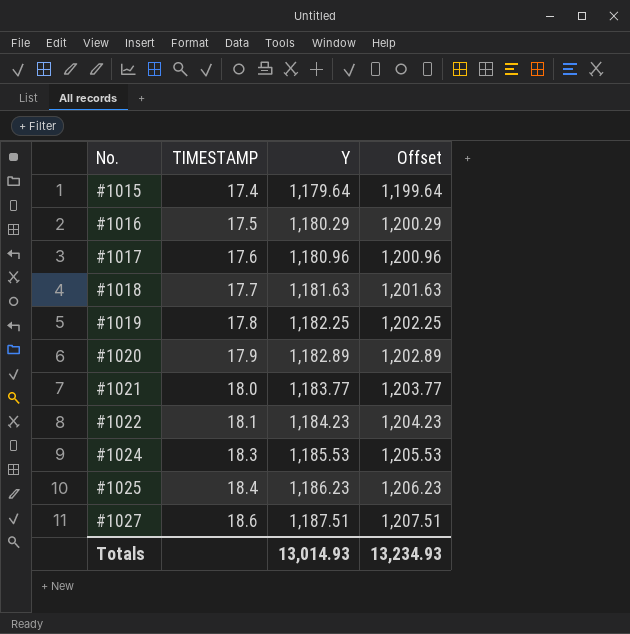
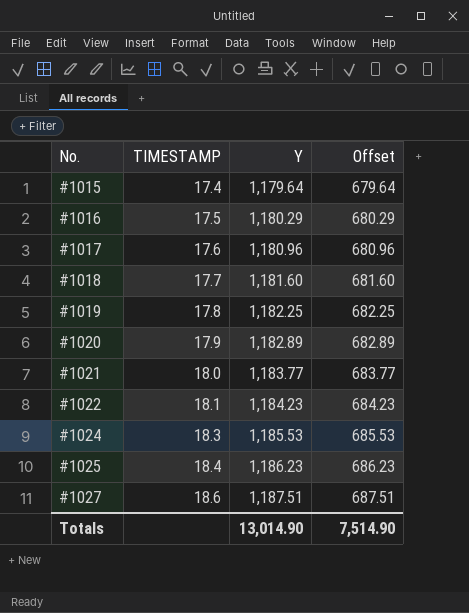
column Offset | formula: [Y] + 20 -> [Y] - 500
#1018 | Y: 1,181.63 -> 1,181.60
Totals | Y: 13,014.93 -> 13,014.90
Totals | Offset: 13,234.93 -> 7,514.90

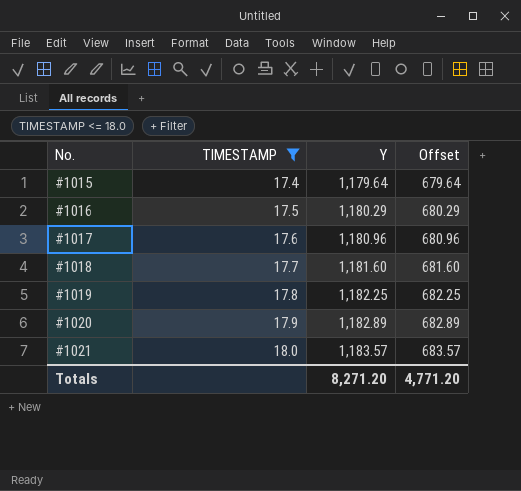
filter: none -> TIMESTAMP <= 18.0
#1021 | Y: 1,183.77 -> 1,183.57
#1021 | Offset: 683.77 -> 683.57
Totals | Y: 13,014.90 -> 8,271.20
Totals | Offset: 7,514.90 -> 4,771.20

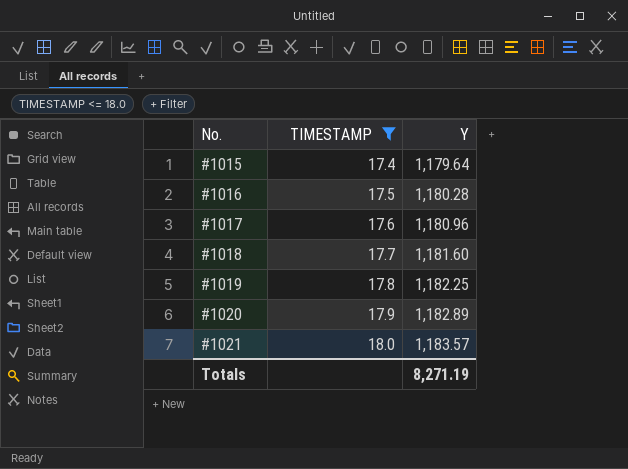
column Offset | formula: [Y] - 500 -> none
#1016 | Y: 1,180.29 -> 1,180.28
Totals | Y: 8,271.20 -> 8,271.19

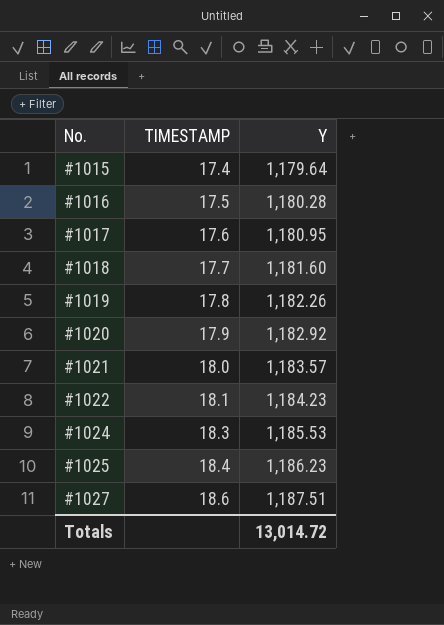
filter: TIMESTAMP <= 18.0 -> none
#1017 | Y: 1,180.96 -> 1,180.95
#1019 | Y: 1,182.25 -> 1,182.26
#1020 | Y: 1,182.89 -> 1,182.92
Totals | Y: 8,271.19 -> 13,014.72

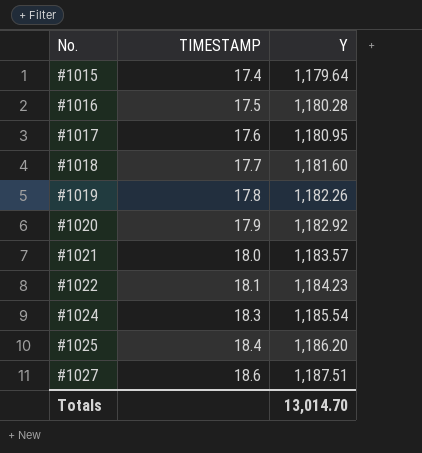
#1024 | Y: 1,185.53 -> 1,185.54
#1025 | Y: 1,186.23 -> 1,186.20
Totals | Y: 13,014.72 -> 13,014.70

